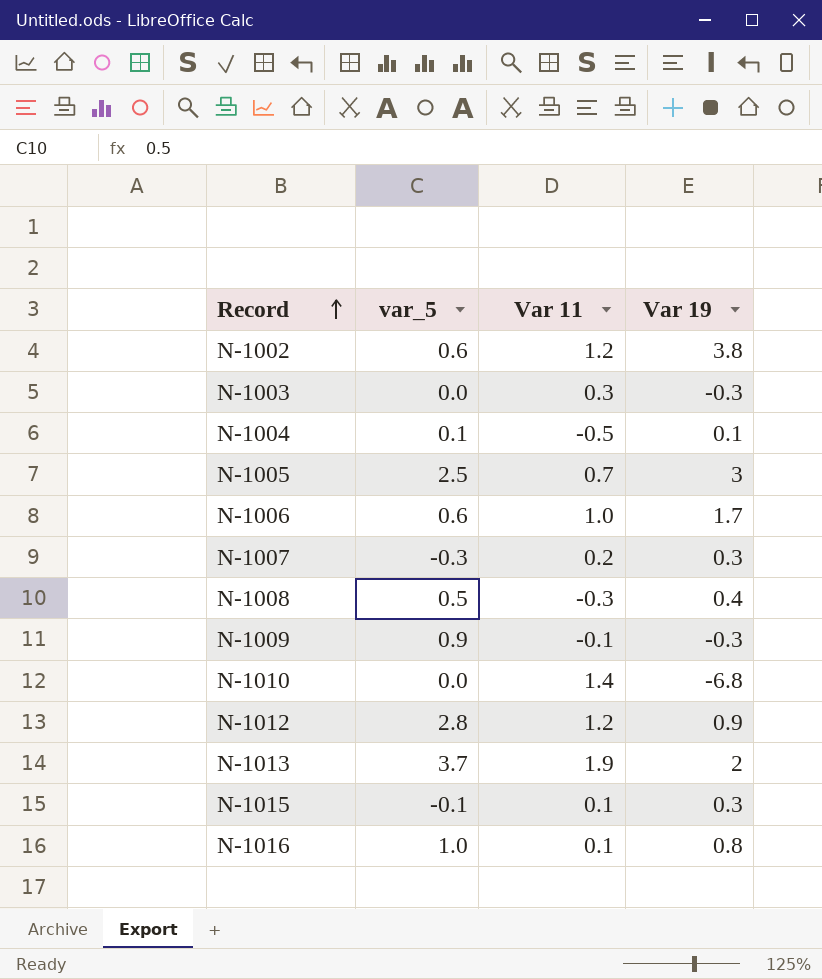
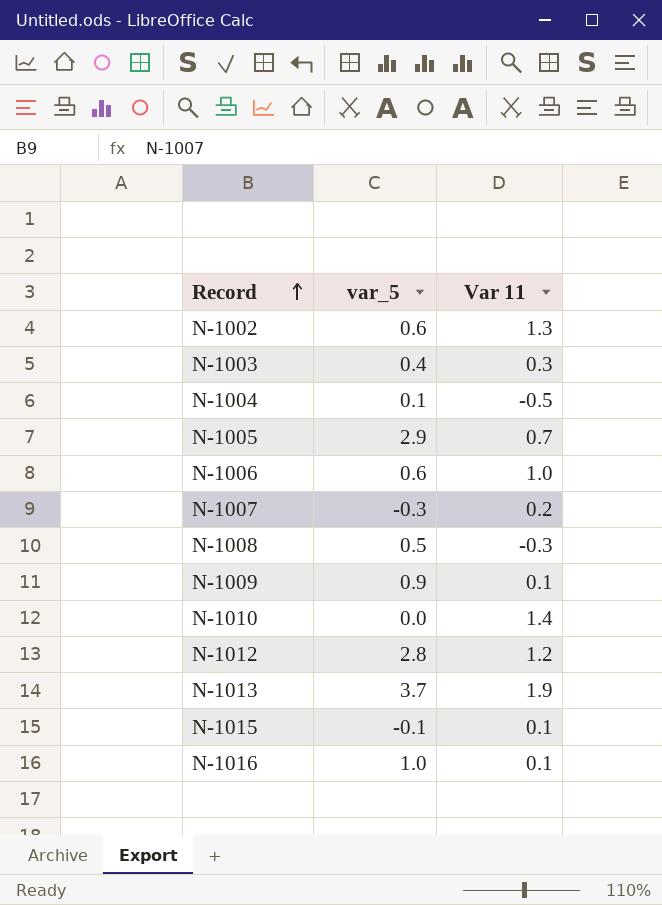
column Var 19 | position: 4 -> none
N-1002 | Var 11: 1.2 -> 1.3
N-1003 | var_5: 0.0 -> 0.4
N-1005 | var_5: 2.5 -> 2.9
N-1009 | Var 11: -0.1 -> 0.1

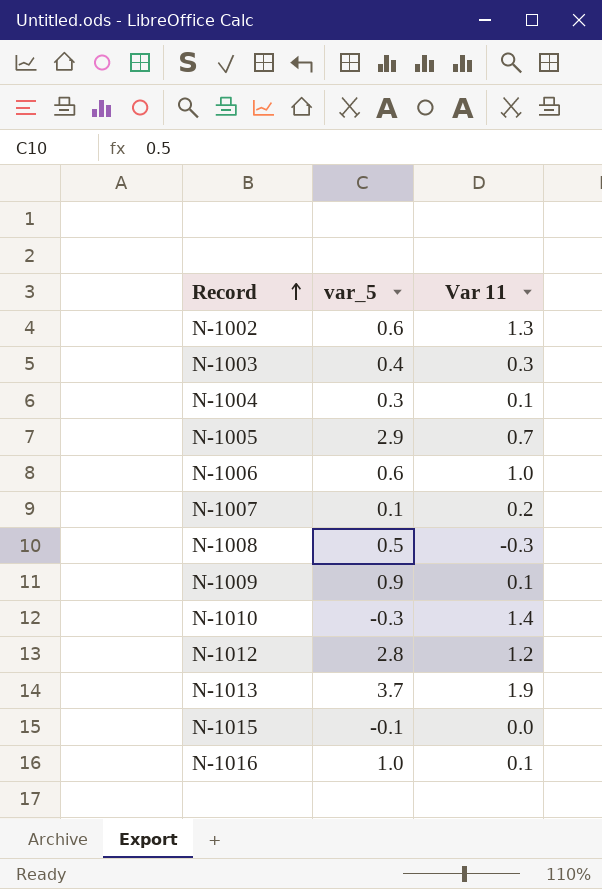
N-1004 | var_5: 0.1 -> 0.3
N-1004 | Var 11: -0.5 -> 0.1
N-1007 | var_5: -0.3 -> 0.1
N-1010 | var_5: 0.0 -> -0.3
N-1015 | Var 11: 0.1 -> 0.0

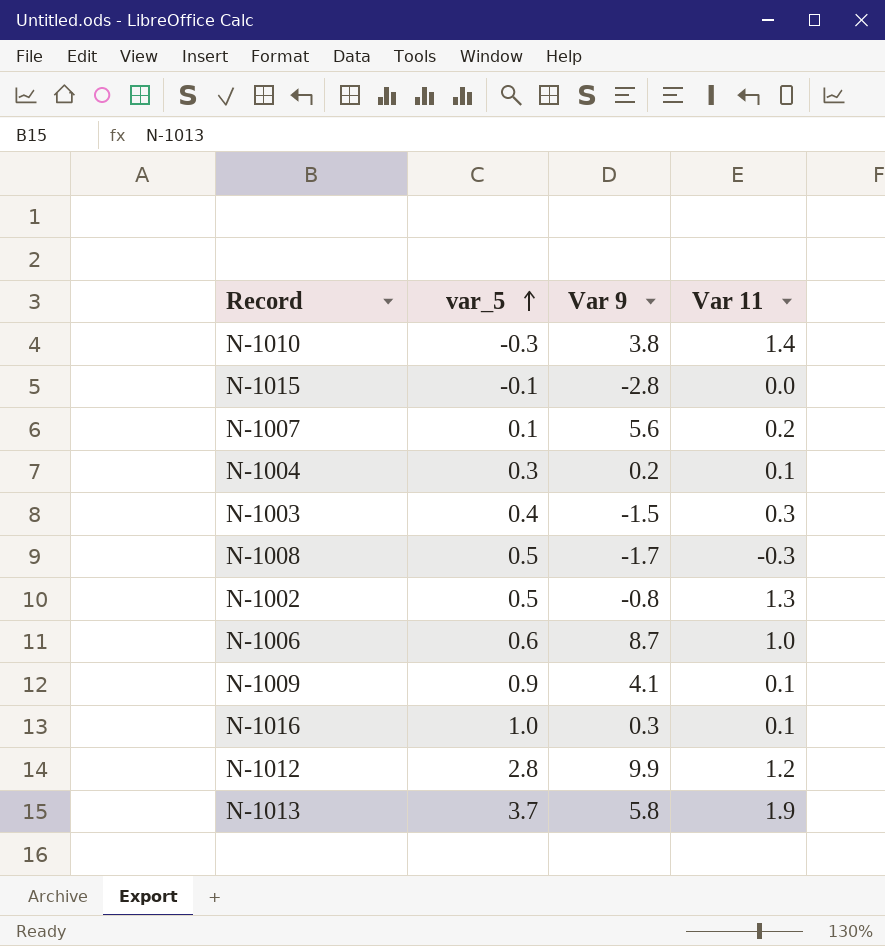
row order: Record ascending -> var_5 ascending
column Var 9 | position: none -> 3
row N-1005: 2.9 | 0.7 -> none
N-1002 | var_5: 0.6 -> 0.5

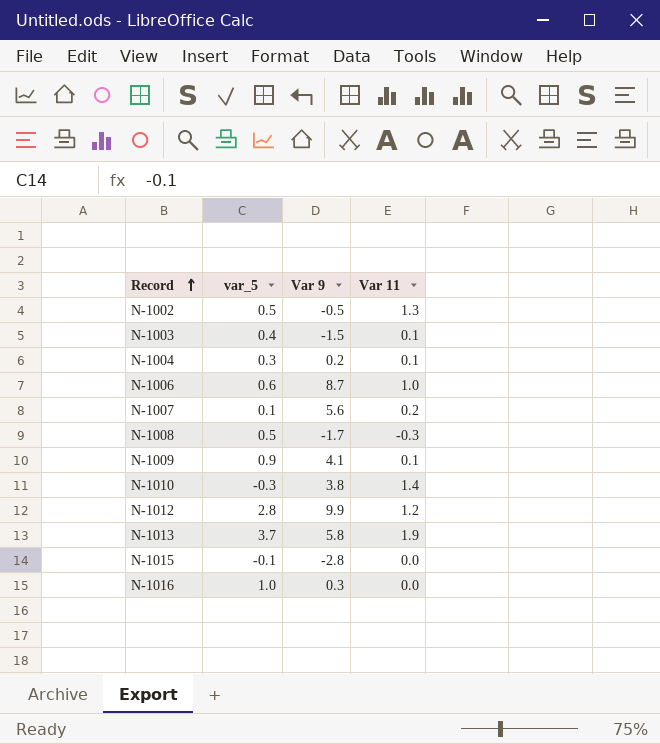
row order: var_5 ascending -> Record ascending
N-1002 | Var 9: -0.8 -> -0.5
N-1003 | Var 11: 0.3 -> 0.1
N-1016 | Var 11: 0.1 -> 0.0

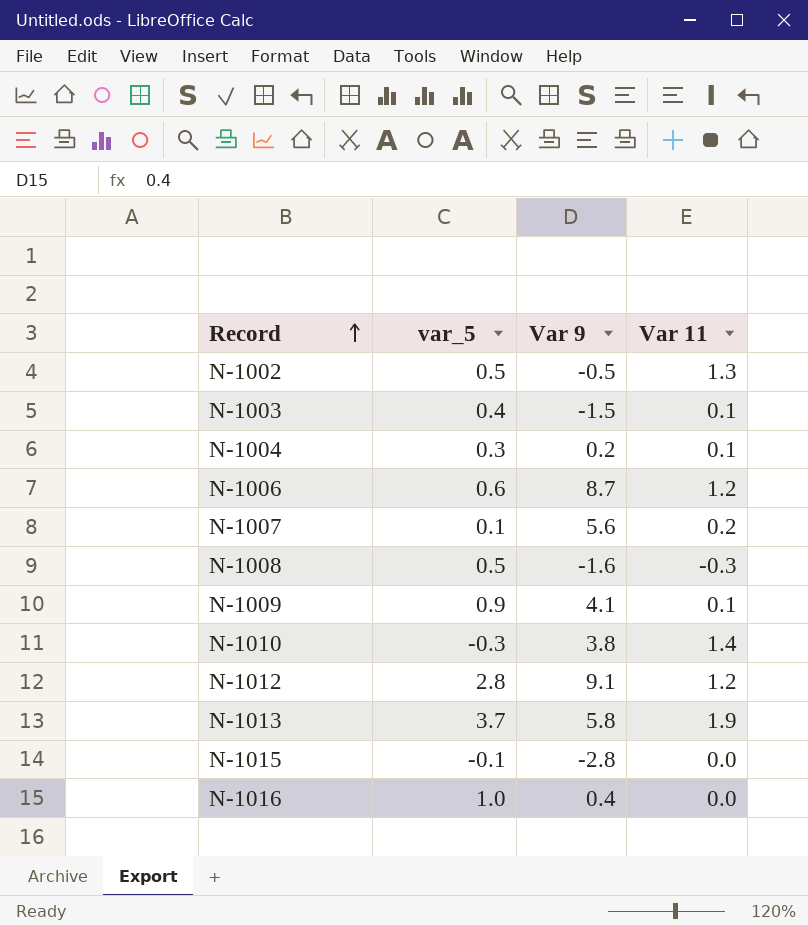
N-1006 | Var 11: 1.0 -> 1.2
N-1008 | Var 9: -1.7 -> -1.6
N-1012 | Var 9: 9.9 -> 9.1
N-1016 | Var 9: 0.3 -> 0.4

